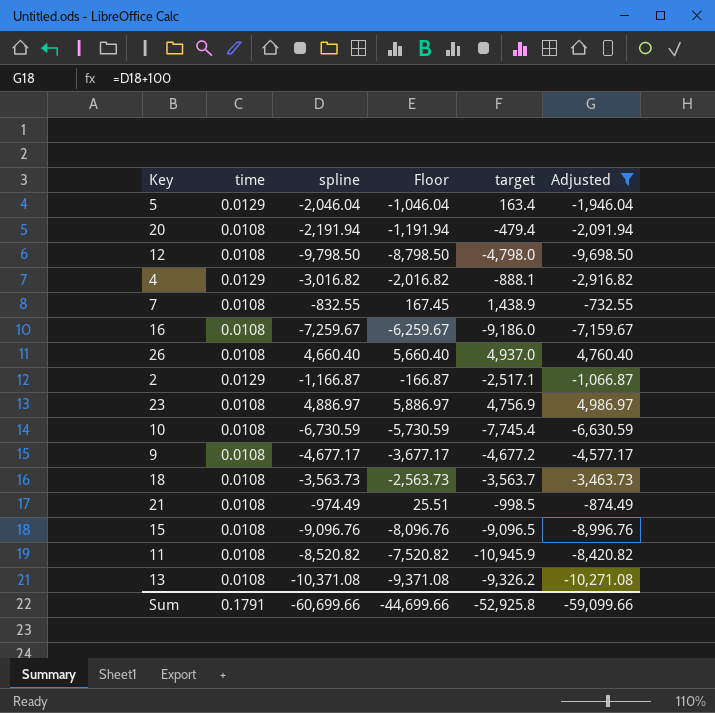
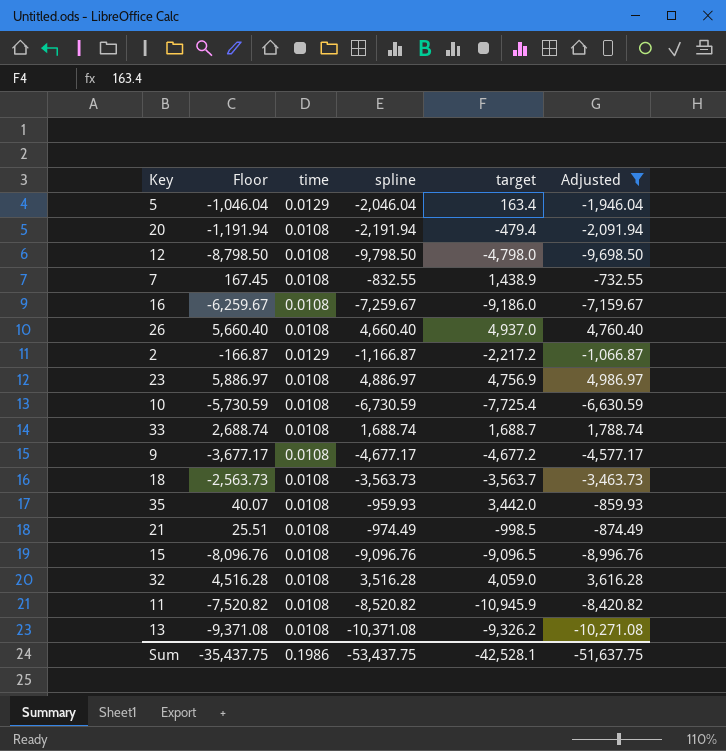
column Floor | position: 4 -> 2
row 4: 0.0129 | -3,016.82 | -2,016.82 | -888.1 | -2,916.82 -> none
2 | target: -2,517.1 -> -2,217.2
10 | target: -7,745.4 -> -7,725.4
row 33: none -> 2,688.74 | 0.0108 | 1,688.74 | 1,688.7 | 1,788.74
row 35: none -> 40.07 | 0.0108 | -959.93 | 3,442.0 | -859.93
row 32: none -> 4,516.28 | 0.0108 | 3,516.28 | 4,059.0 | 3,616.28
Sum | Floor: -44,699.66 -> -35,437.75
Sum | time: 0.1791 -> 0.1986
Sum | spline: -60,699.66 -> -53,437.75
Sum | target: -52,925.8 -> -42,528.1
Sum | Adjusted: -59,099.66 -> -51,637.75

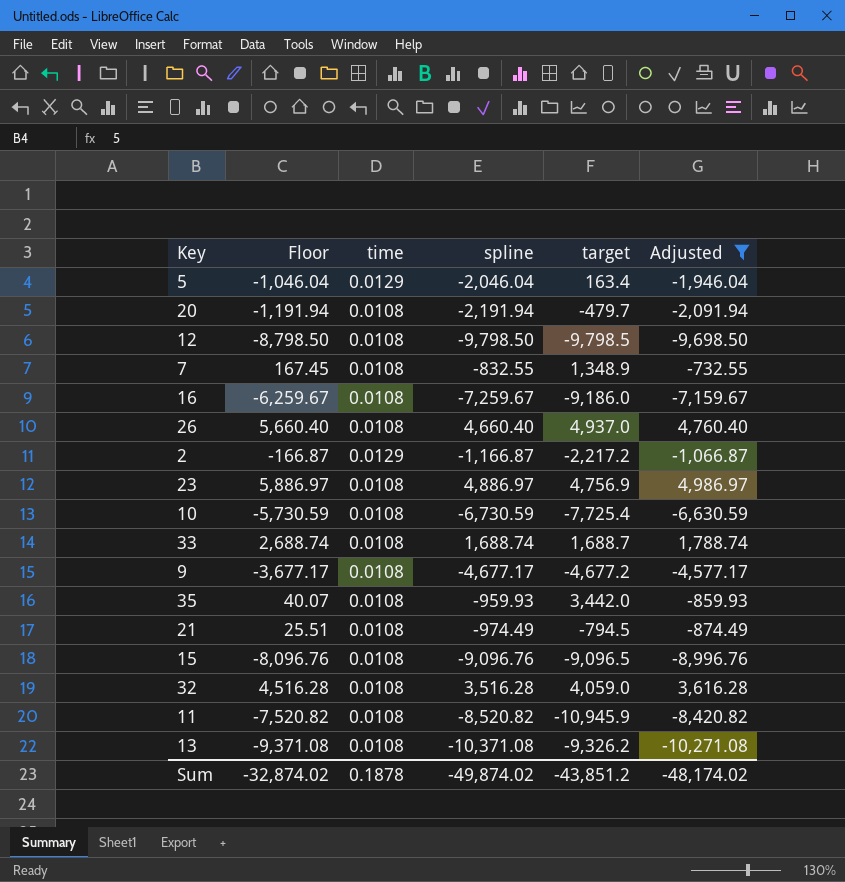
row 18: -2,563.73 | 0.0108 | -3,563.73 | -3,563.7 | -3,463.73 -> none
20 | target: -479.4 -> -479.7
12 | target: -4,798.0 -> -9,798.5
7 | target: 1,438.9 -> 1,348.9
21 | target: -998.5 -> -794.5
Sum | Floor: -35,437.75 -> -32,874.02
Sum | time: 0.1986 -> 0.1878
Sum | spline: -53,437.75 -> -49,874.02
Sum | target: -42,528.1 -> -43,851.2
Sum | Adjusted: -51,637.75 -> -48,174.02

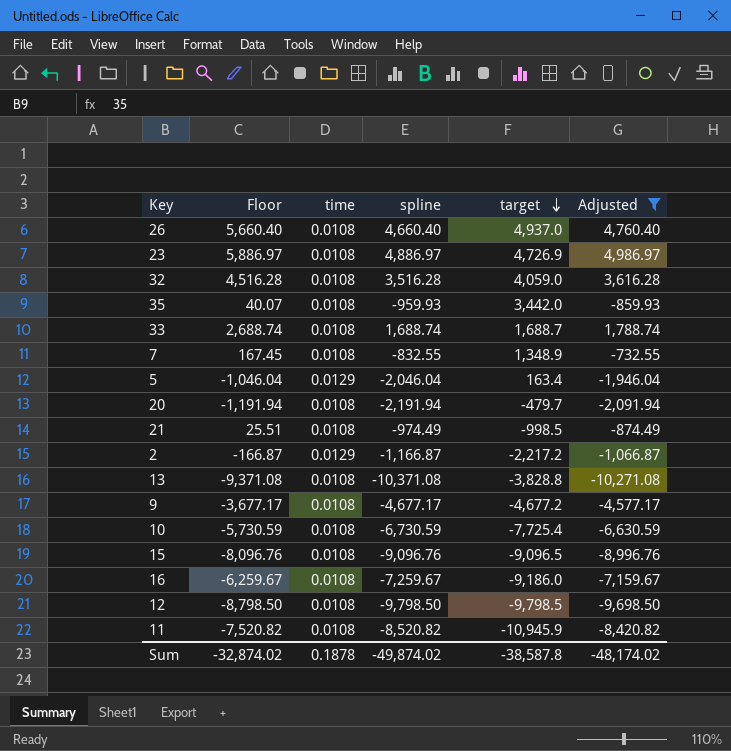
row order: none -> target descending
23 | target: 4,756.9 -> 4,726.9
21 | target: -794.5 -> -998.5
13 | target: -9,326.2 -> -3,828.8
Sum | target: -43,851.2 -> -38,587.8

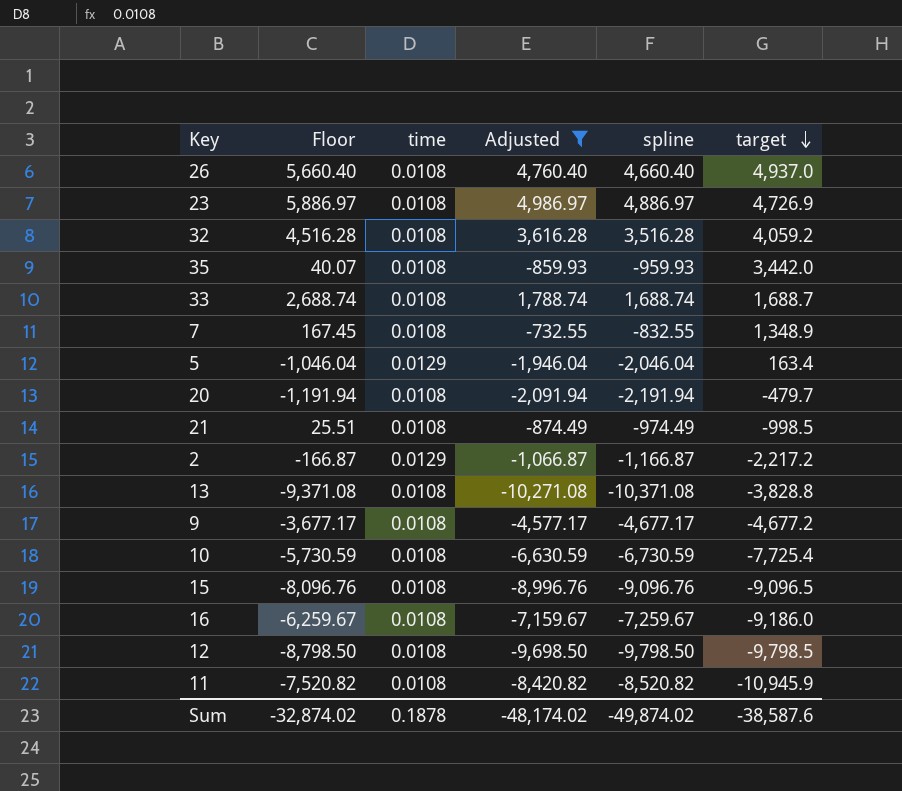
column Adjusted | position: 6 -> 4
32 | target: 4,059.0 -> 4,059.2
Sum | target: -38,587.8 -> -38,587.6

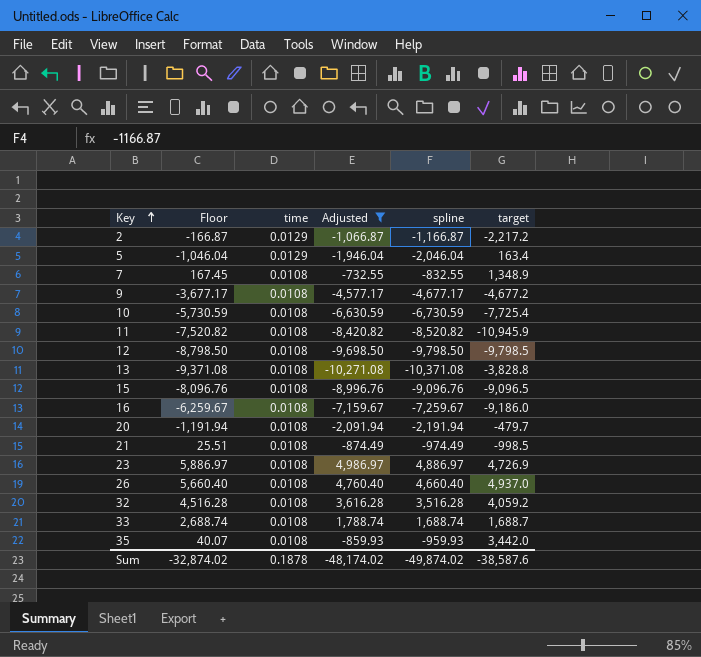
row order: target descending -> Key ascending

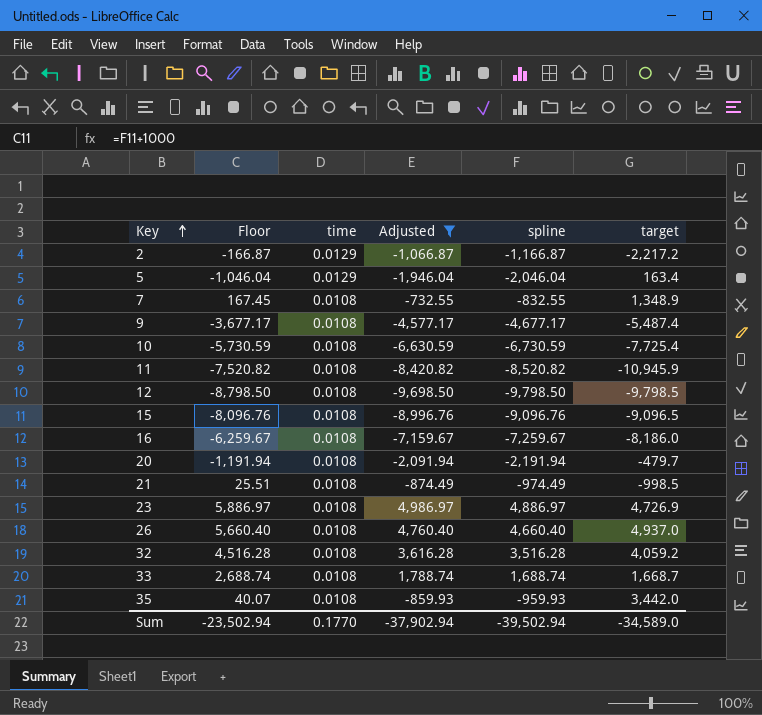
row 13: -9,371.08 | 0.0108 | -10,271.08 | -10,371.08 | -3,828.8 -> none
9 | target: -4,677.2 -> -5,487.4
16 | target: -9,186.0 -> -8,186.0
33 | target: 1,688.7 -> 1,668.7
Sum | Floor: -32,874.02 -> -23,502.94
Sum | time: 0.1878 -> 0.1770
Sum | Adjusted: -48,174.02 -> -37,902.94
Sum | spline: -49,874.02 -> -39,502.94
Sum | target: -38,587.6 -> -34,589.0

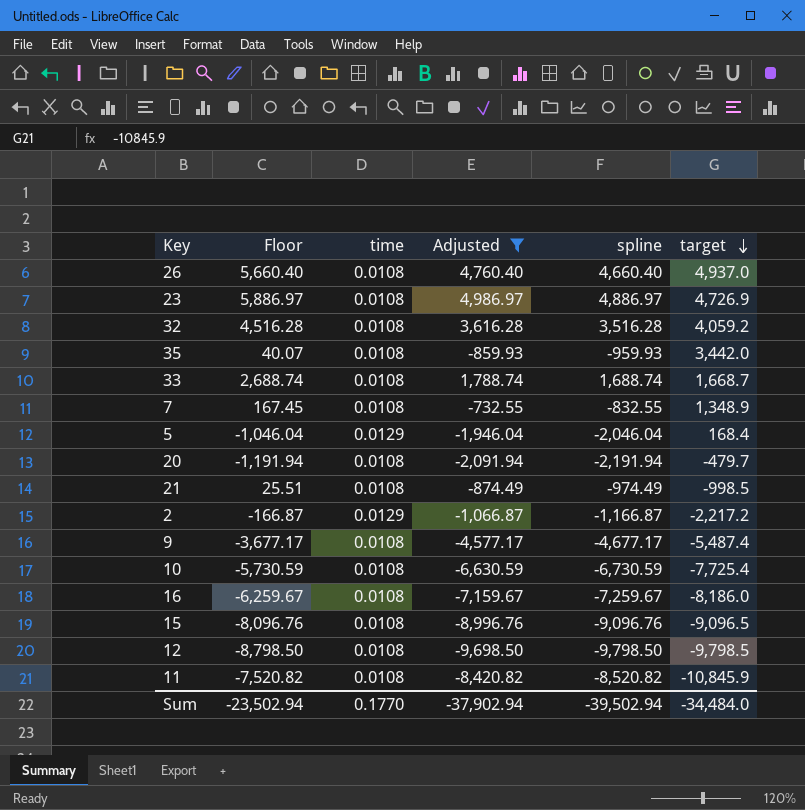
row order: Key ascending -> target descending
5 | target: 163.4 -> 168.4
11 | target: -10,945.9 -> -10,845.9
Sum | target: -34,589.0 -> -34,484.0

